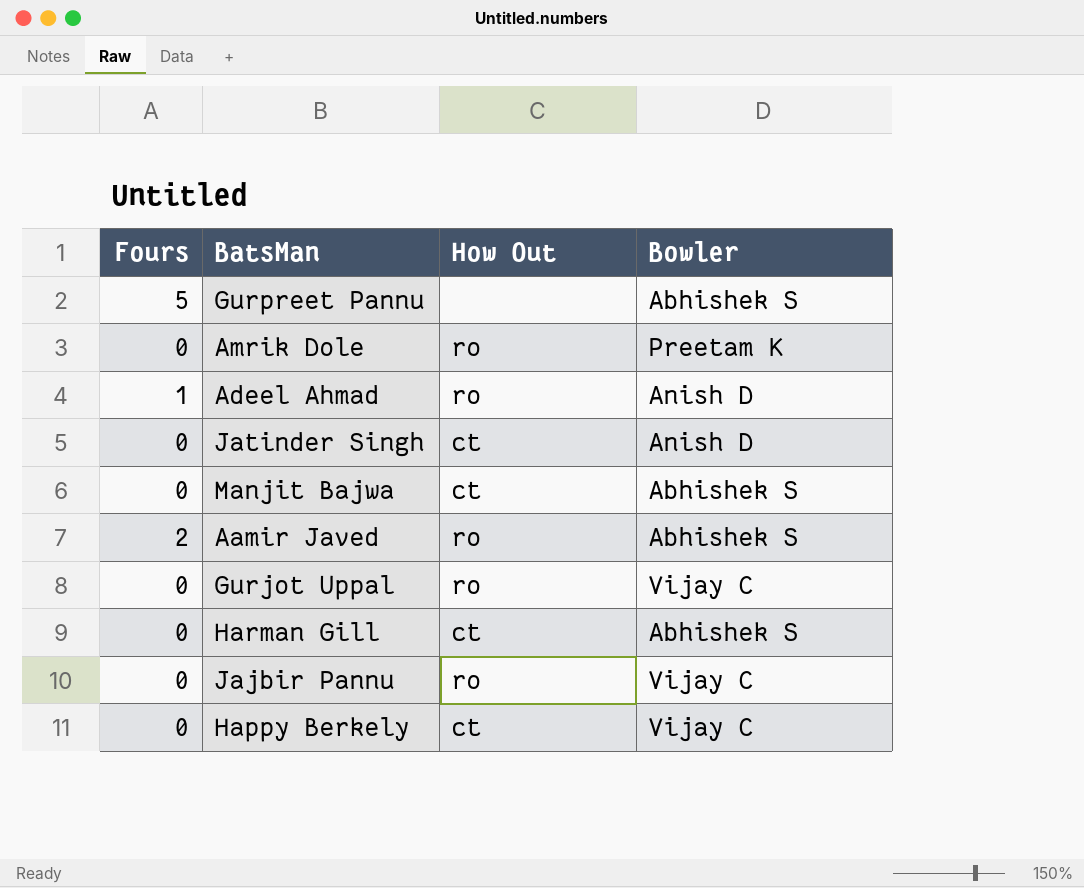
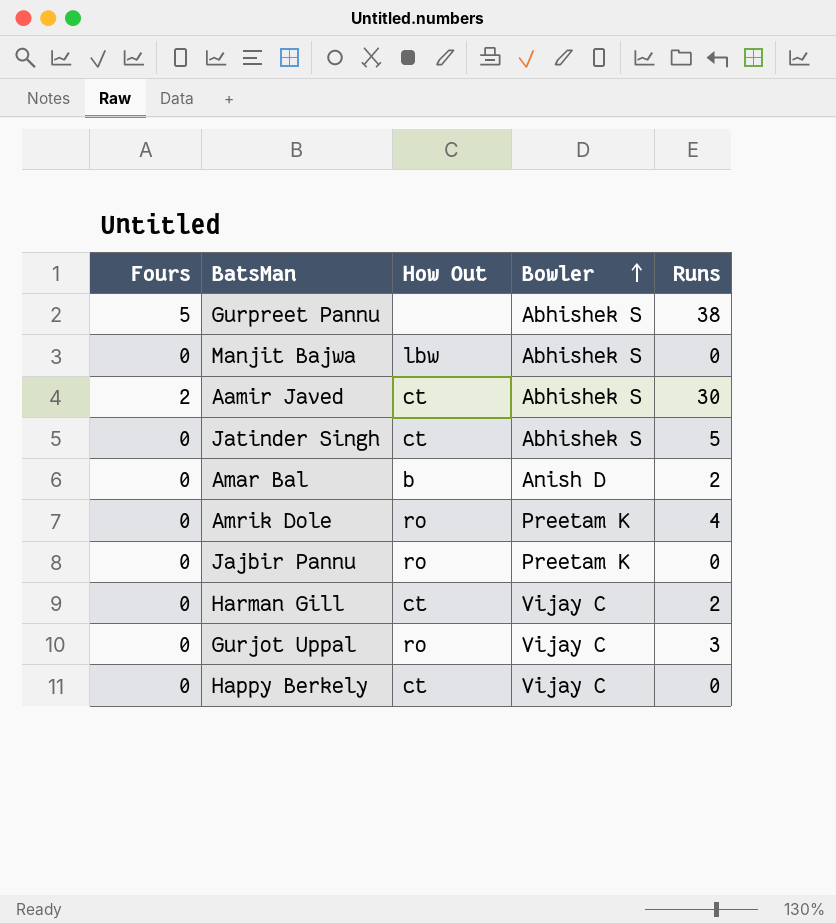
row order: none -> Bowler ascending
column Runs | position: none -> 5
row Adeel Ahmad: 1 | ro | Anish D -> none
Manjit Bajwa | How Out: ct -> lbw
Aamir Javed | How Out: ro -> ct
Jatinder Singh | Bowler: Anish D -> Abhishek S
row Amar Bal: none -> 0 | b | Anish D | 2
Jajbir Pannu | Bowler: Vijay C -> Preetam K
Harman Gill | Bowler: Abhishek S -> Vijay C

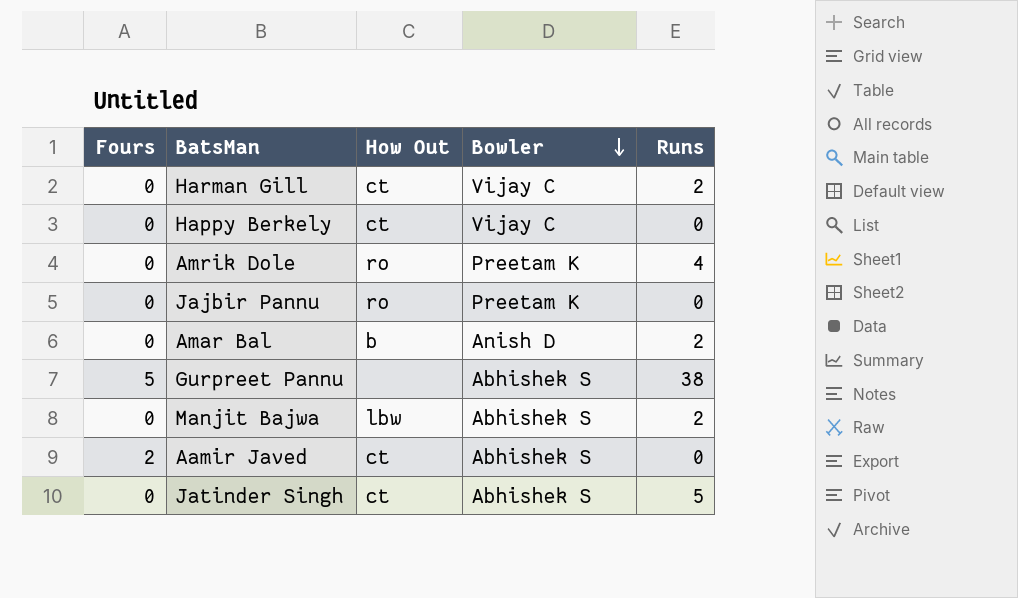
row order: Bowler ascending -> Bowler descending
row Gurjot Uppal: 0 | ro | Vijay C | 3 -> none
Manjit Bajwa | Runs: 0 -> 2
Aamir Javed | Runs: 30 -> 0

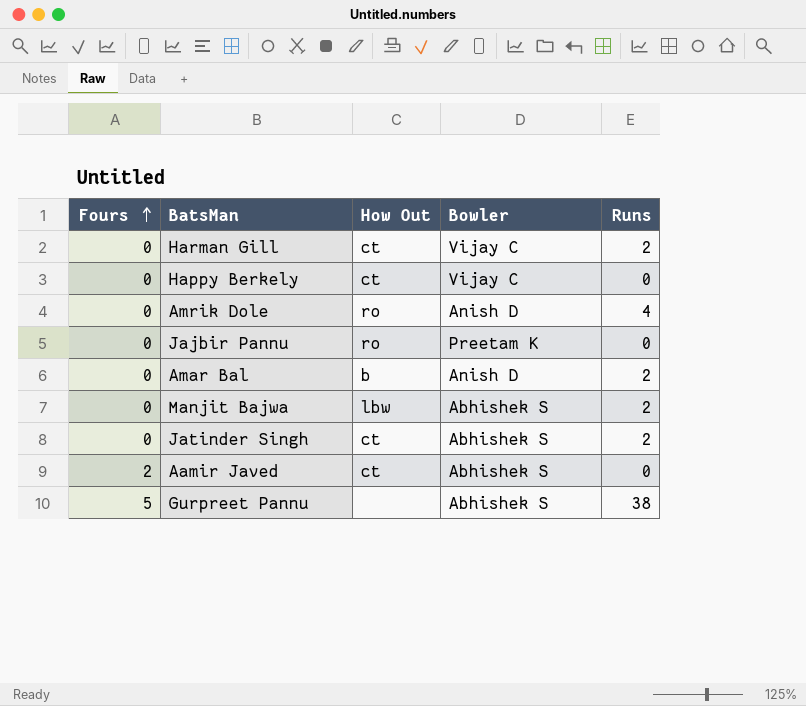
row order: Bowler descending -> Fours ascending
Amrik Dole | Bowler: Preetam K -> Anish D
Jatinder Singh | Runs: 5 -> 2

